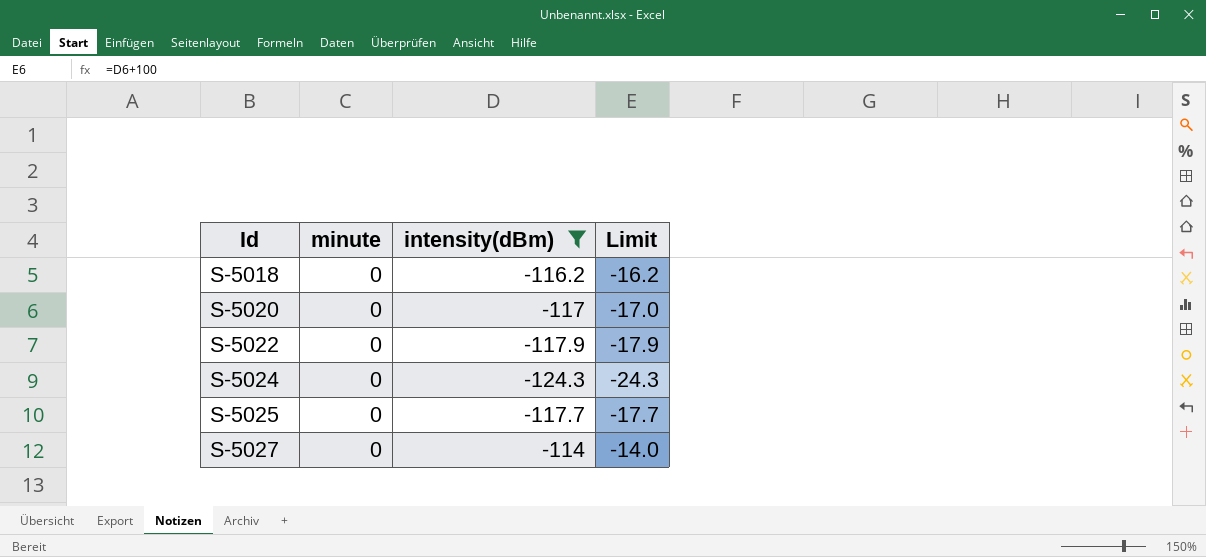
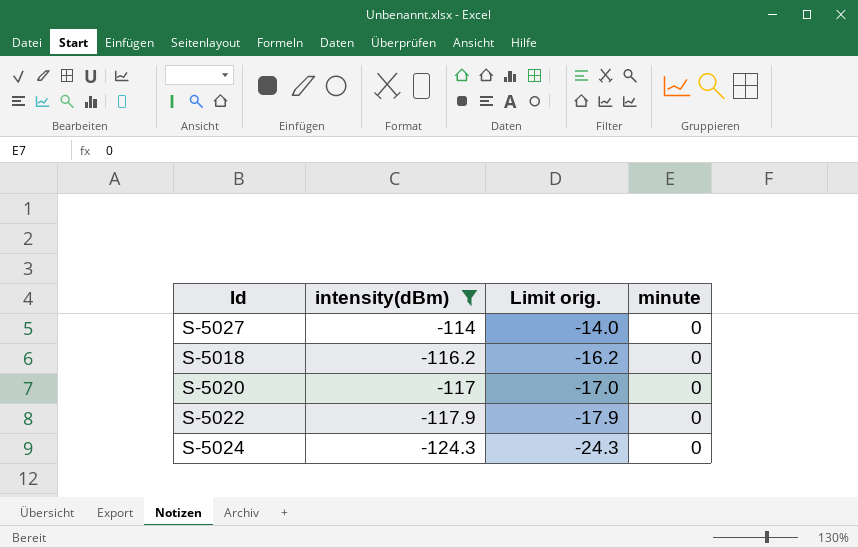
row order: Id ascending -> intensity(dBm) descending
column name: Limit -> Limit orig.
column minute | position: 2 -> 4
row S-5025: 0 | -117.7 | -17.7 -> none

